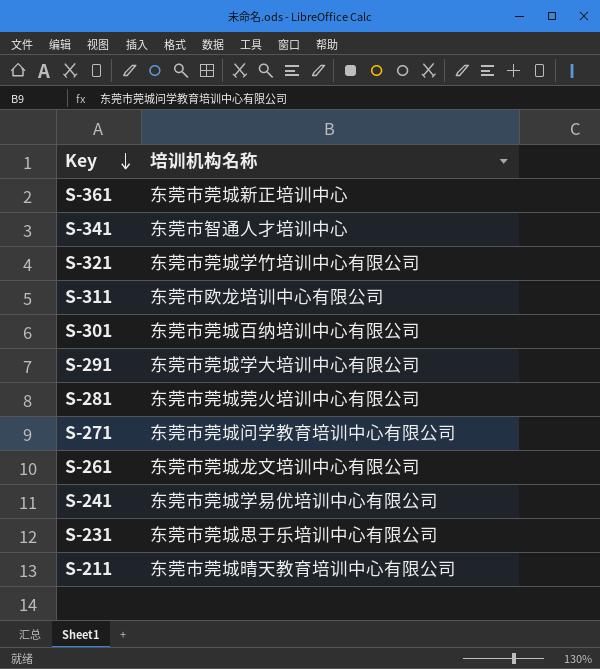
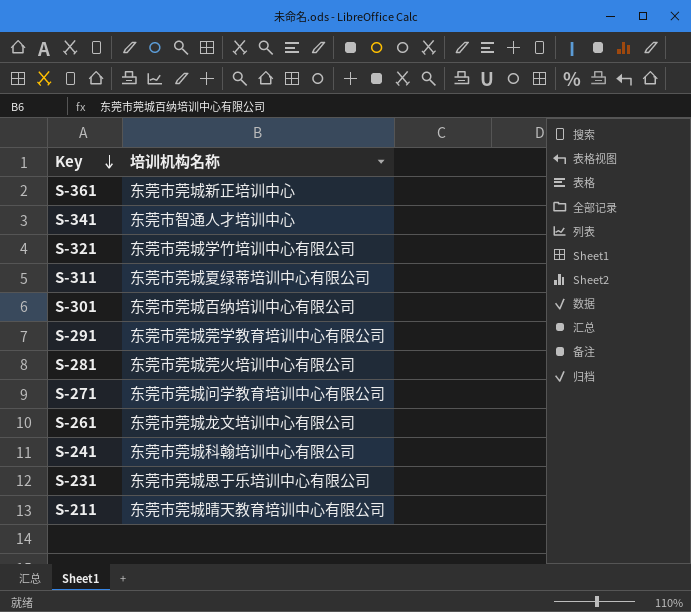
S-311 | 培训机构名称: 东莞市欧龙培训中心有限公司 -> 东莞市莞城夏绿蒂培训中心有限公司
S-291 | 培训机构名称: 东莞市莞城学大培训中心有限公司 -> 东莞市莞城莞学教育培训中心有限公司
S-241 | 培训机构名称: 东莞市莞城学易优培训中心有限公司 -> 东莞市莞城科翰培训中心有限公司

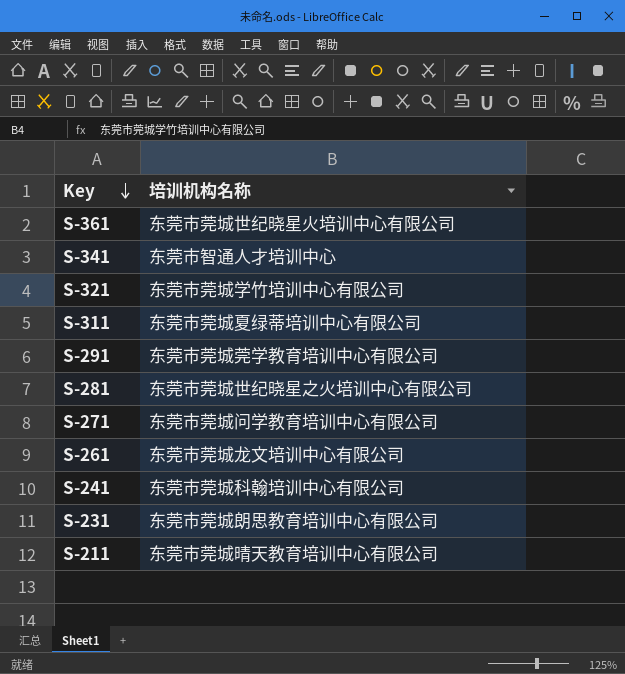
row S-301: 东莞市莞城百纳培训中心有限公司 -> none
S-361 | 培训机构名称: 东莞市莞城新正培训中心 -> 东莞市莞城世纪晓星火培训中心有限公司
S-281 | 培训机构名称: 东莞市莞城莞火培训中心有限公司 -> 东莞市莞城世纪晓星之火培训中心有限公司
S-231 | 培训机构名称: 东莞市莞城思于乐培训中心有限公司 -> 东莞市莞城朗思教育培训中心有限公司

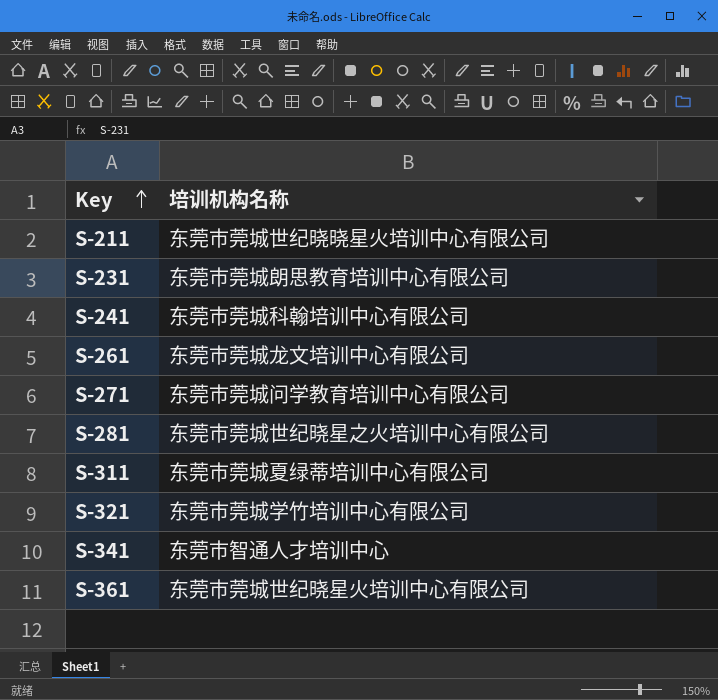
row order: Key descending -> Key ascending
row S-291: 东莞市莞城莞学教育培训中心有限公司 -> none
S-211 | 培训机构名称: 东莞市莞城晴天教育培训中心有限公司 -> 东莞市莞城世纪晓晓星火培训中心有限公司

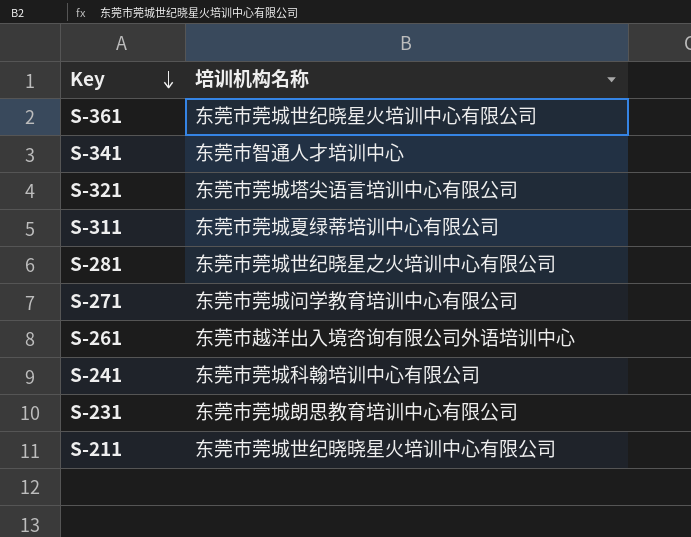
row order: Key ascending -> Key descending
S-321 | 培训机构名称: 东莞市莞城学竹培训中心有限公司 -> 东莞市莞城塔尖语言培训中心有限公司
S-261 | 培训机构名称: 东莞市莞城龙文培训中心有限公司 -> 东莞市越洋出入境咨询有限公司外语培训中心

